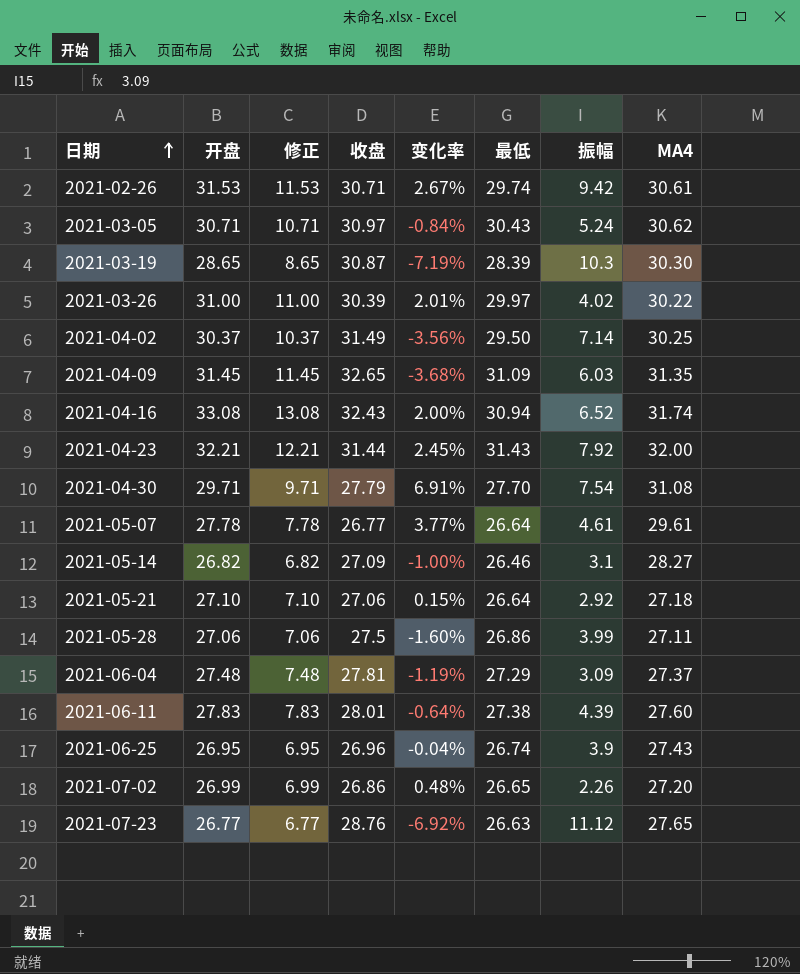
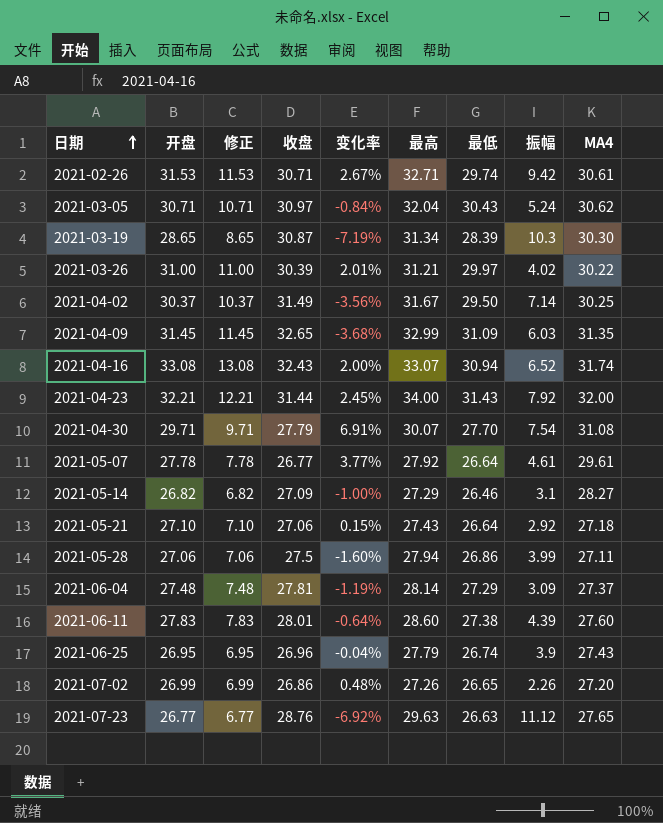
column 最高 | position: none -> 6

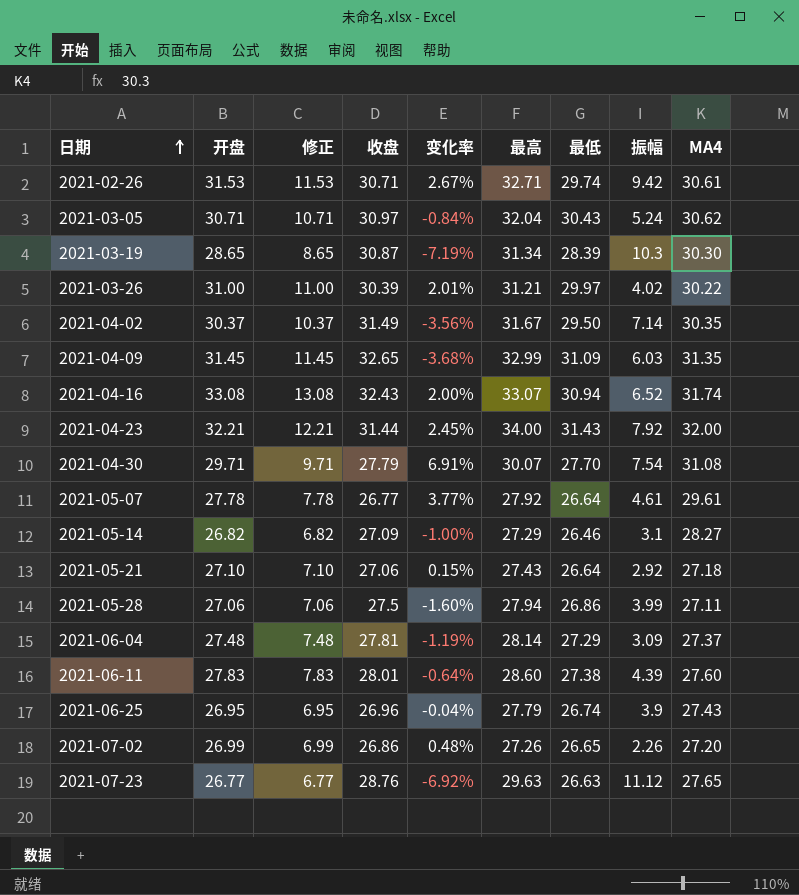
2021-04-02 | MA4: 30.25 -> 30.35

